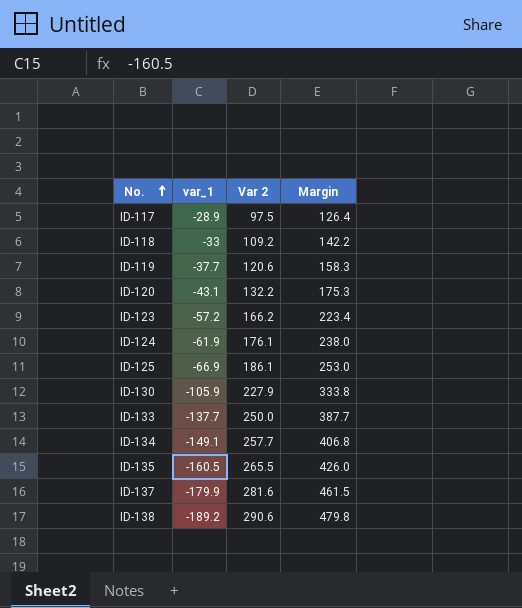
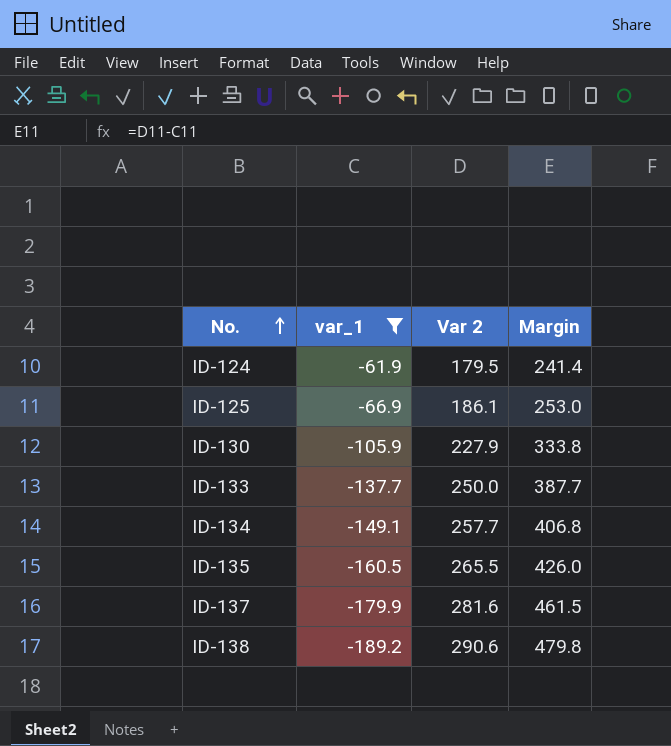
filter: none -> var_1 <= -61.9
ID-124 | Var 2: 176.1 -> 179.5
ID-124 | Margin: 238.0 -> 241.4

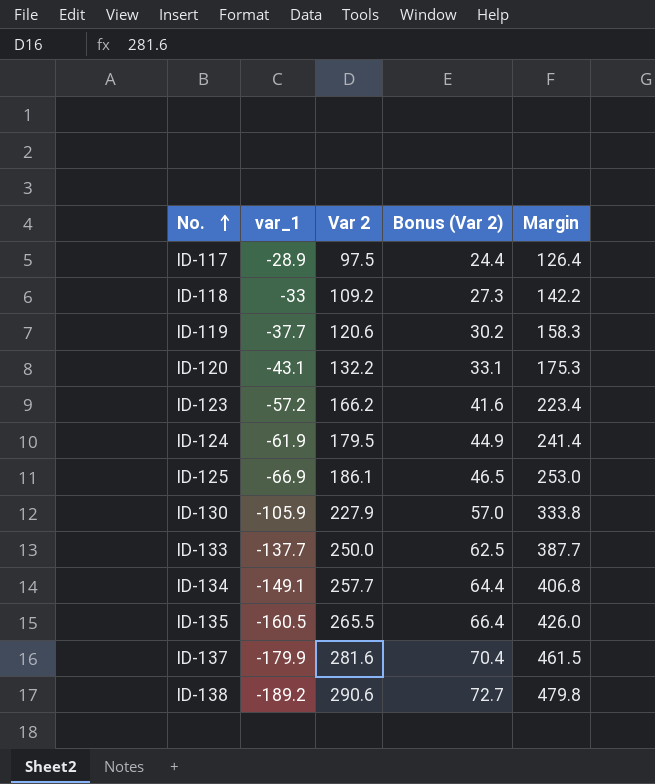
filter: var_1 <= -61.9 -> none
column Bonus (Var 2) | formula: none -> [Var 2] * 0.25

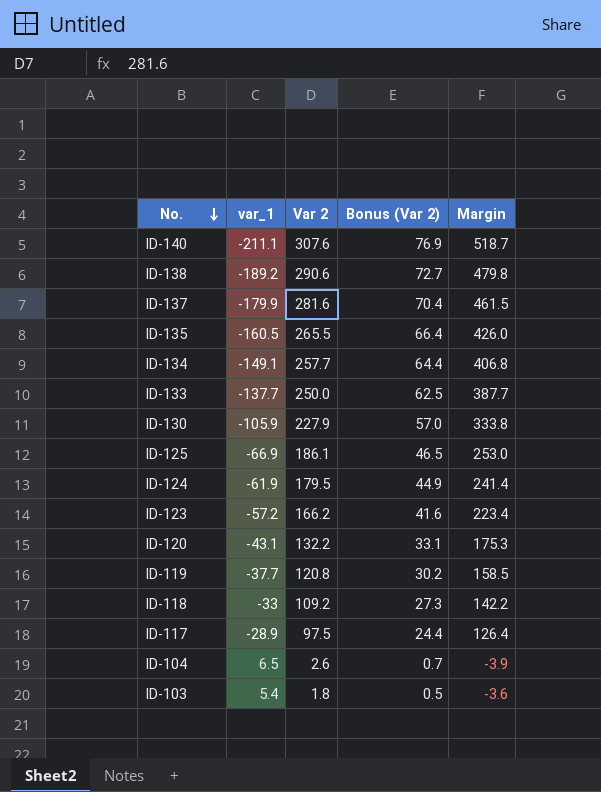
row order: No. ascending -> No. descending
row ID-140: none -> -211.1 | 307.6 | 76.9 | 518.7
ID-119 | Var 2: 120.6 -> 120.8
ID-119 | Margin: 158.3 -> 158.5
row ID-104: none -> 6.5 | 2.6 | 0.7 | -3.9
row ID-103: none -> 5.4 | 1.8 | 0.5 | -3.6

